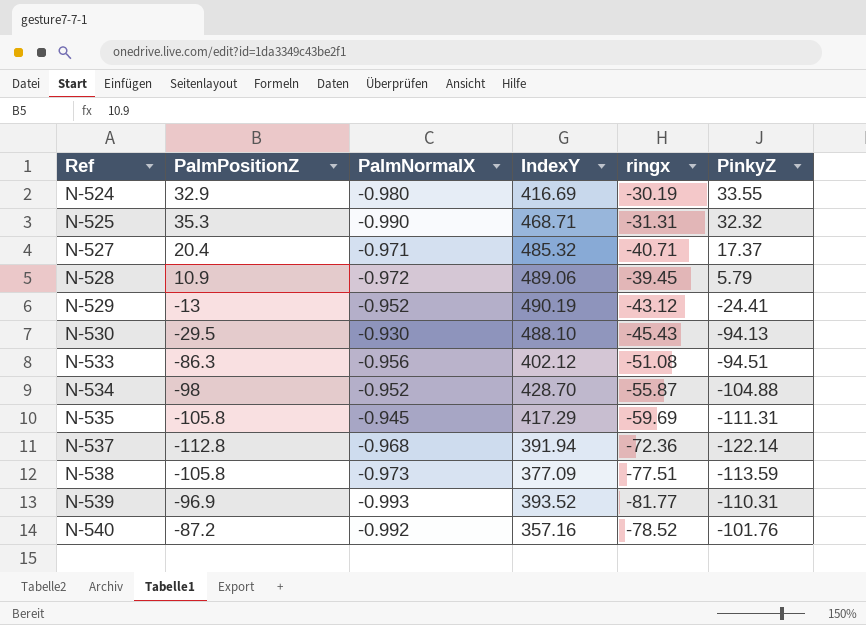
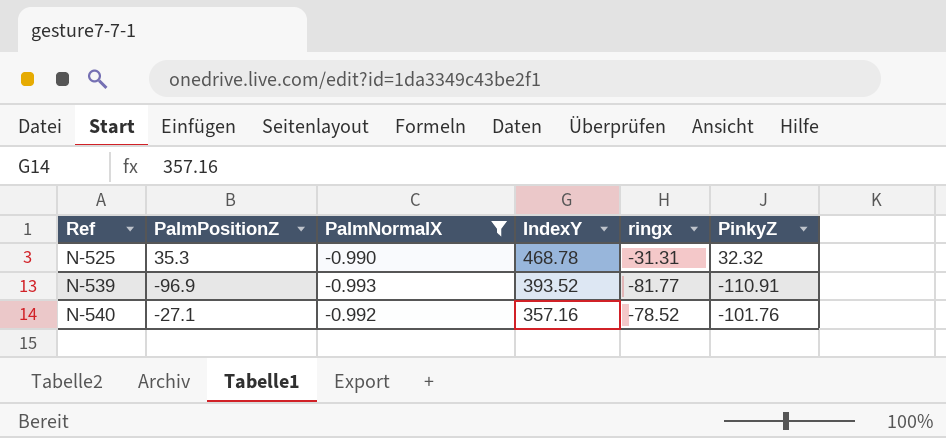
filter: none -> PalmNormalX <= -0.990
N-525 | IndexY: 468.71 -> 468.78
N-539 | PinkyZ: -110.31 -> -110.91
N-540 | PalmPositionZ: -87.2 -> -27.1

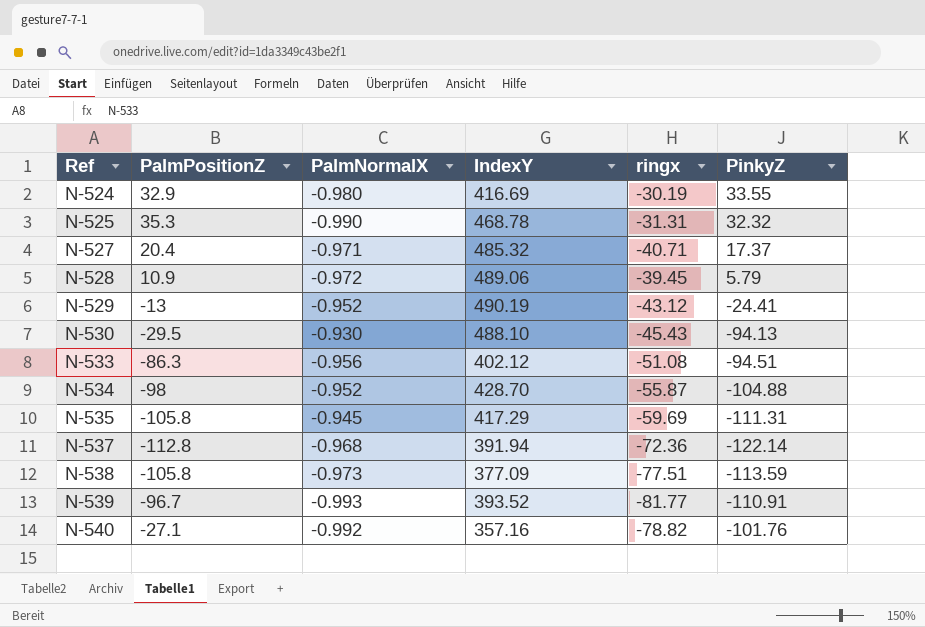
filter: PalmNormalX <= -0.990 -> none
N-539 | PalmPositionZ: -96.9 -> -96.7
N-540 | ringx: -78.52 -> -78.82

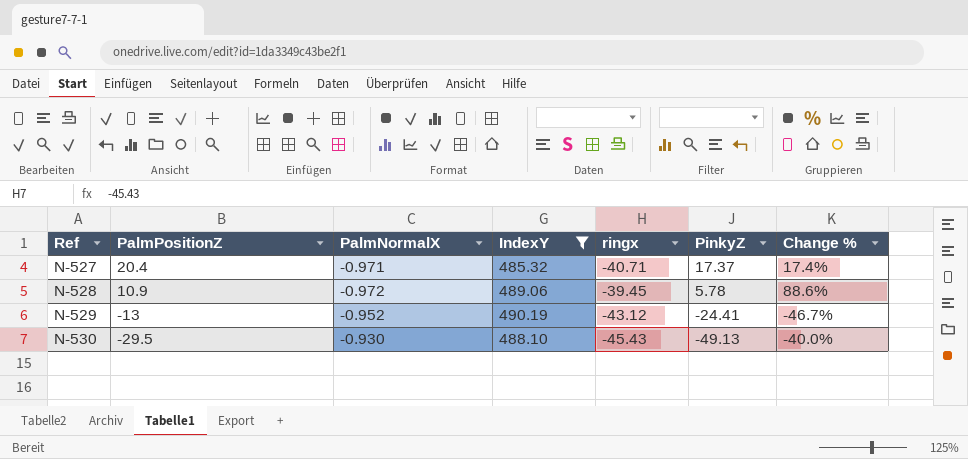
filter: none -> IndexY >= 485.32
column Change % | formula: none -> ([PalmPositionZ] - [PinkyZ]) / [PinkyZ]
N-528 | PinkyZ: 5.79 -> 5.78
N-530 | PinkyZ: -94.13 -> -49.13

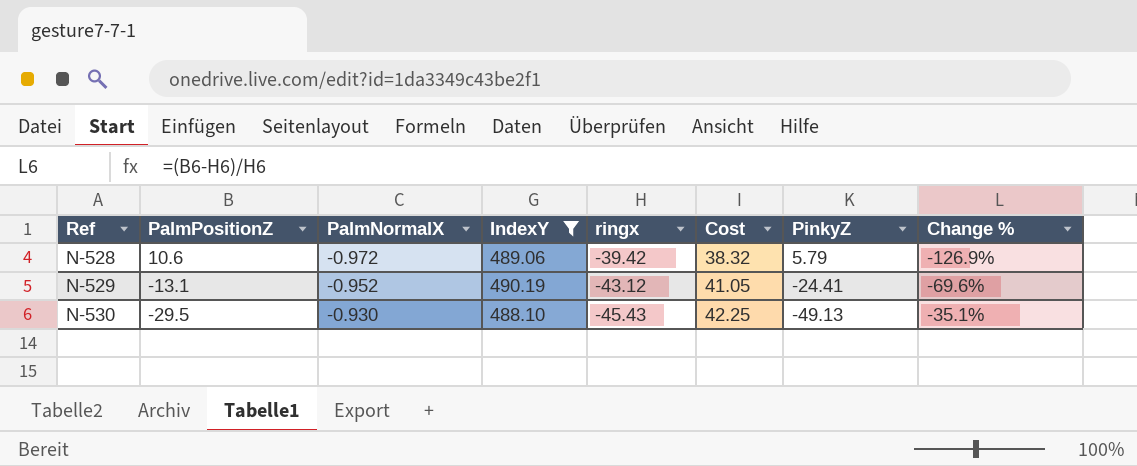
column Cost | formula: none -> [PalmNormalX] * [ringx]
column Change % | formula: ([PalmPositionZ] - [PinkyZ]) / [PinkyZ] -> ([PalmPositionZ] - [ringx]) / [ringx]
row N-527: 20.4 | -0.971 | 485.32 | -40.71 | 17.37 | 17.4% -> none
N-528 | PalmPositionZ: 10.9 -> 10.6
N-528 | ringx: -39.45 -> -39.42
N-528 | PinkyZ: 5.78 -> 5.79
N-529 | PalmPositionZ: -13 -> -13.1

